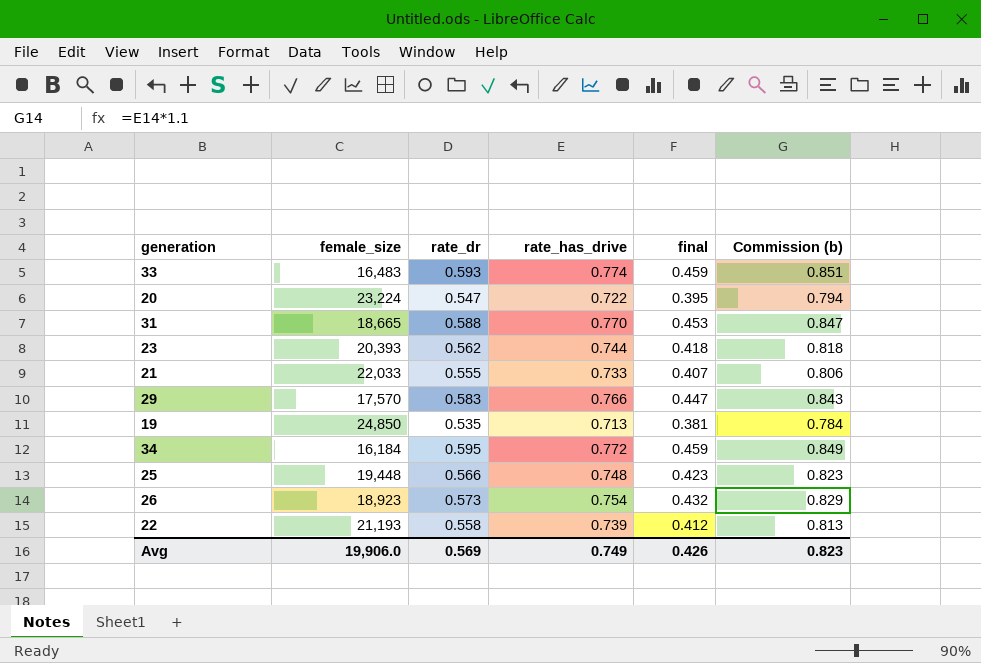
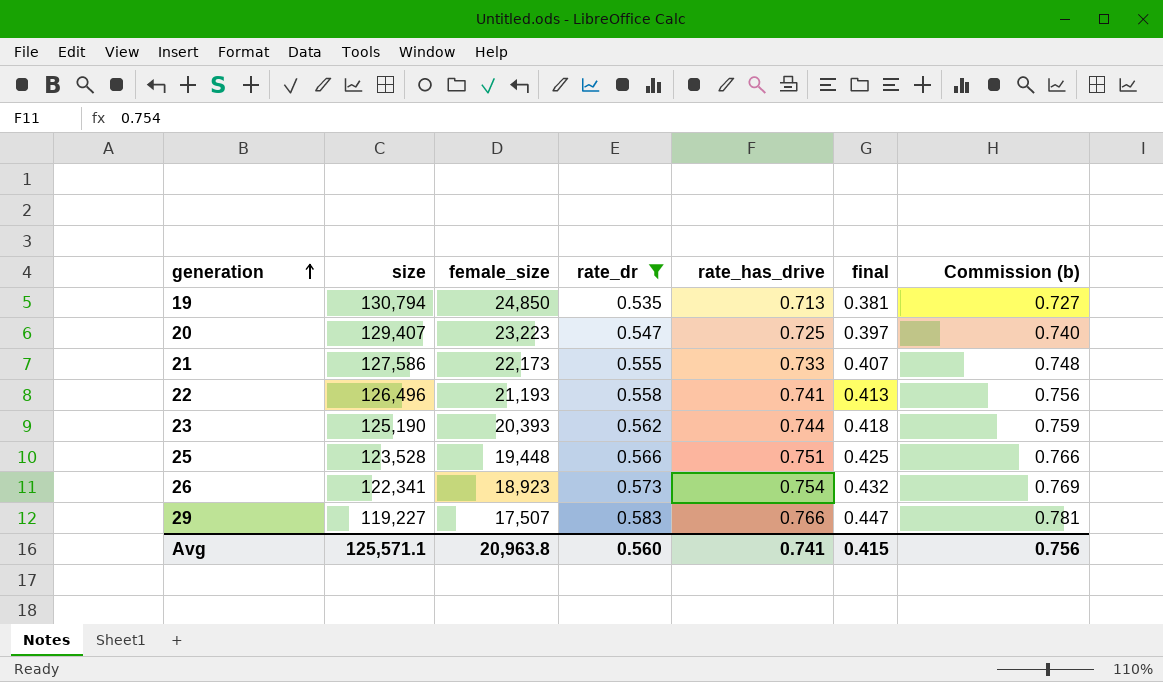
filter: none -> rate_dr <= 0.583
row order: none -> generation ascending
column size | position: none -> 2
column Commission (b) | formula: [rate_has_drive] * 1.1 -> [rate_has_drive] * 1.02
20 | female_size: 23,224 -> 23,223
20 | rate_has_drive: 0.722 -> 0.725
20 | final: 0.395 -> 0.397
21 | female_size: 22,033 -> 22,173
22 | rate_has_drive: 0.739 -> 0.741
22 | final: 0.412 -> 0.413
25 | rate_has_drive: 0.748 -> 0.751
25 | final: 0.423 -> 0.425
29 | female_size: 17,570 -> 17,507
Avg | female_size: 19,906.0 -> 20,963.8
Avg | rate_dr: 0.569 -> 0.560
Avg | rate_has_drive: 0.749 -> 0.741
Avg | final: 0.426 -> 0.415
Avg | Commission (b): 0.823 -> 0.756

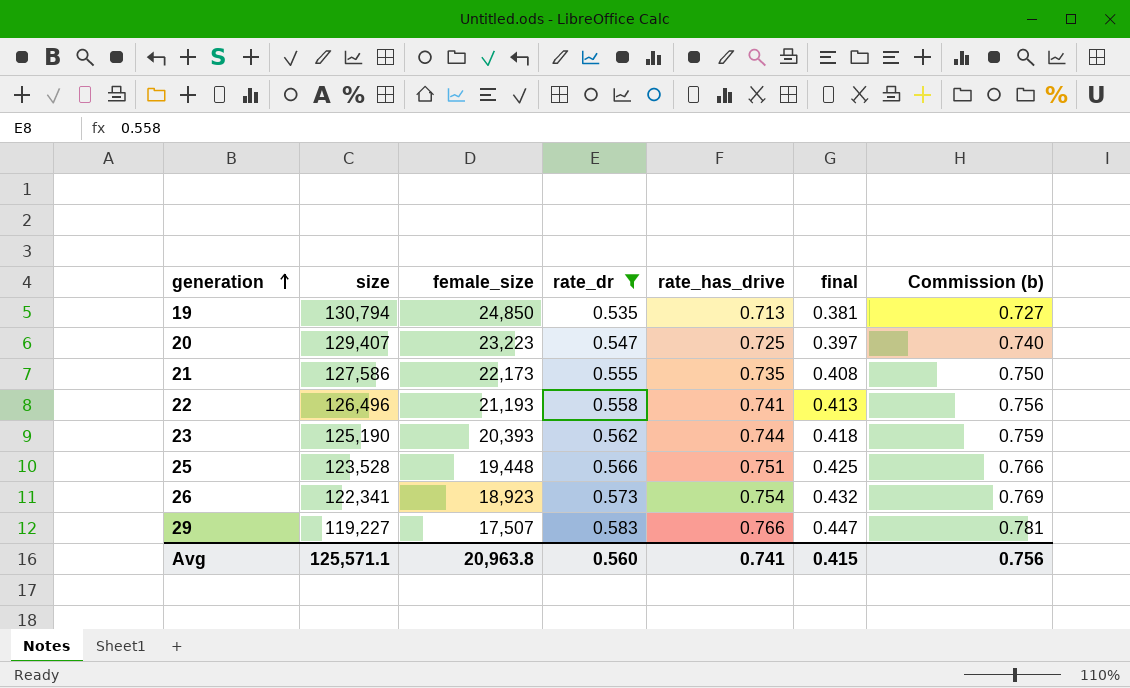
21 | rate_has_drive: 0.733 -> 0.735
21 | final: 0.407 -> 0.408
21 | Commission (b): 0.748 -> 0.750

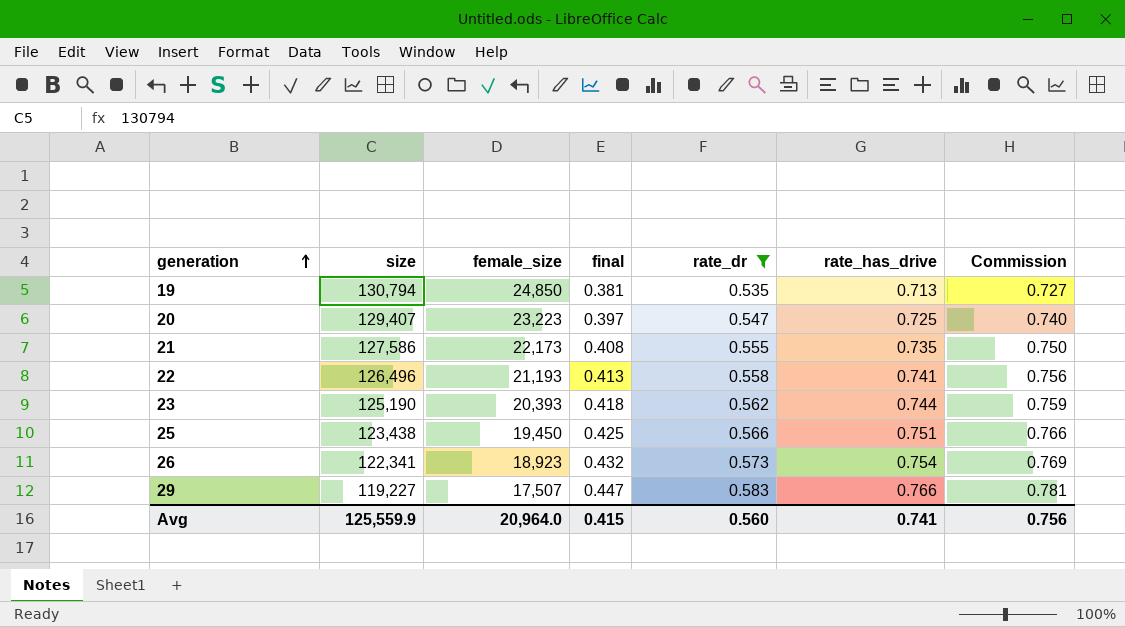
column final | position: 6 -> 4
column name: Commission (b) -> Commission
25 | size: 123,528 -> 123,438
25 | female_size: 19,448 -> 19,450
Avg | size: 125,571.1 -> 125,559.9
Avg | female_size: 20,963.8 -> 20,964.0

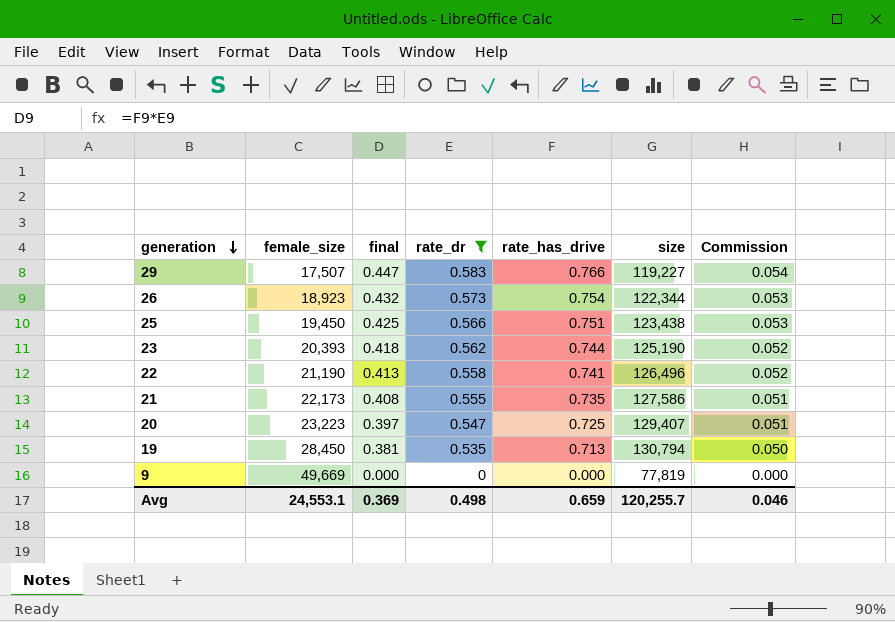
row order: generation ascending -> generation descending
column size | position: 2 -> 6
column Commission | formula: [rate_has_drive] * 1.02 -> [rate_has_drive] * 0.07
26 | size: 122,341 -> 122,344
22 | female_size: 21,193 -> 21,190
19 | female_size: 24,850 -> 28,450
row 9: none -> 49,669 | 0.000 | 0 | 0.000 | 77,819 | 0.000
Avg | female_size: 20,964.0 -> 24,553.1
Avg | final: 0.415 -> 0.369
Avg | rate_dr: 0.560 -> 0.498
Avg | rate_has_drive: 0.741 -> 0.659
Avg | size: 125,559.9 -> 120,255.7
Avg | Commission: 0.756 -> 0.046

